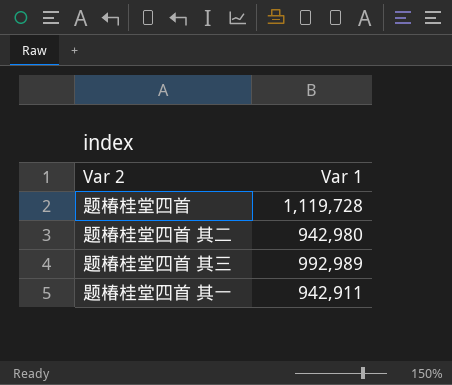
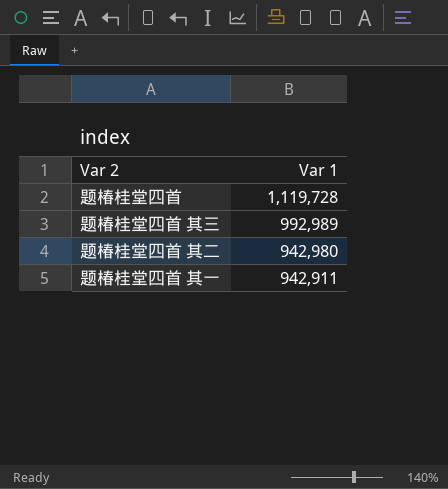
row order: none -> Var 1 descending

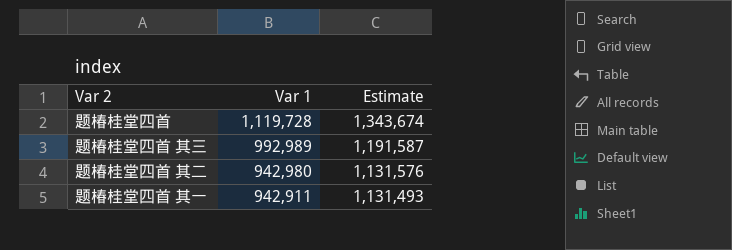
column Estimate | formula: none -> [Var 1] * 1.2

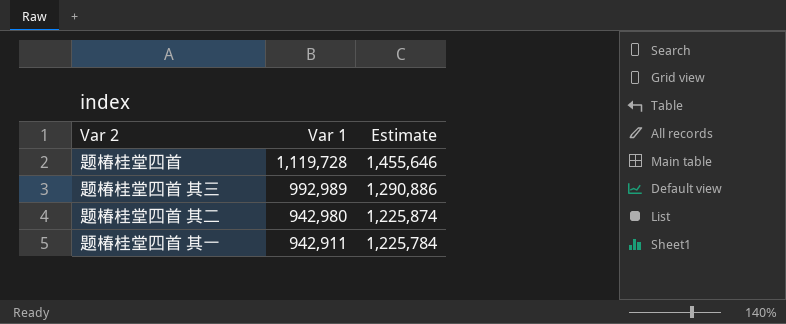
column Estimate | formula: [Var 1] * 1.2 -> [Var 1] * 1.3

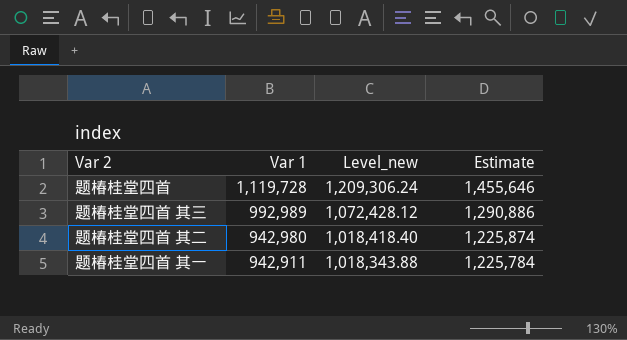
column Level_new | formula: none -> [Var 1] * 1.08

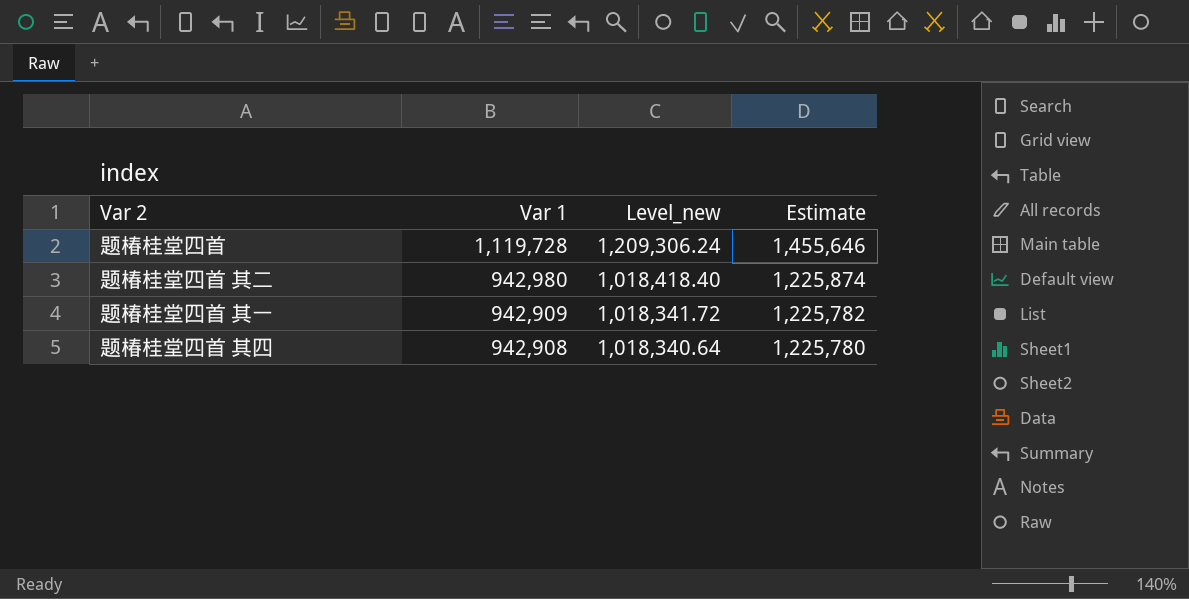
row 题椿桂堂四首 其三: 992,989 | 1,072,428.12 | 1,290,886 -> none
题椿桂堂四首 其一 | Var 1: 942,911 -> 942,909
题椿桂堂四首 其一 | Level_new: 1,018,343.88 -> 1,018,341.72
题椿桂堂四首 其一 | Estimate: 1,225,784 -> 1,225,782
row 题椿桂堂四首 其四: none -> 942,908 | 1,018,340.64 | 1,225,780

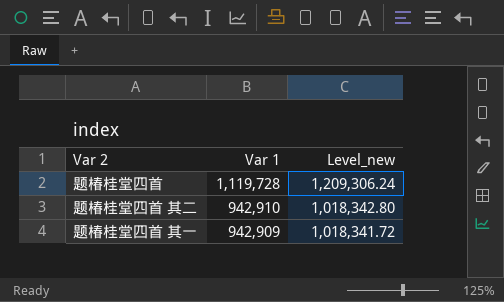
column Estimate | formula: [Var 1] * 1.3 -> none
row 题椿桂堂四首 其四: 942,908 | 1,018,340.64 | 1,225,780 -> none
题椿桂堂四首 其二 | Var 1: 942,980 -> 942,910
题椿桂堂四首 其二 | Level_new: 1,018,418.40 -> 1,018,342.80

